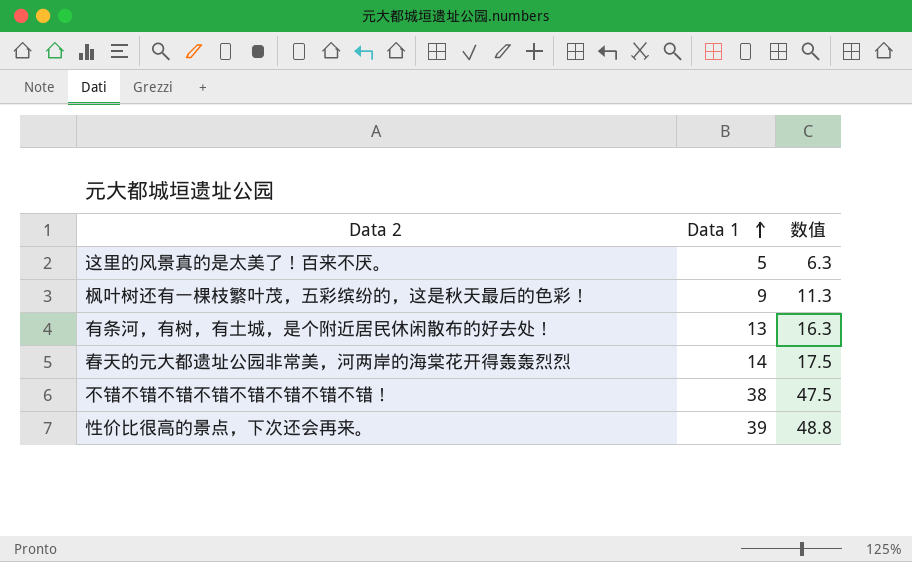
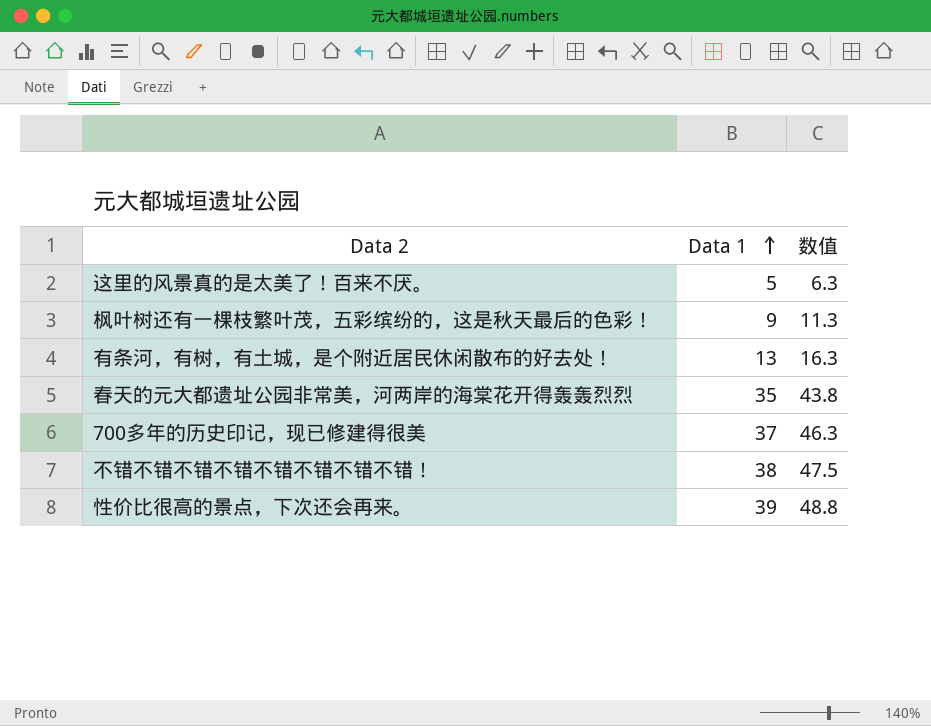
春天的元大都遗址公园非常美，河两岸的海棠花开得轰轰烈烈 | Data 1: 14 -> 35
春天的元大都遗址公园非常美，河两岸的海棠花开得轰轰烈烈 | 数值: 17.5 -> 43.8
row 700多年的历史印记，现已修建得很美: none -> 37 | 46.3

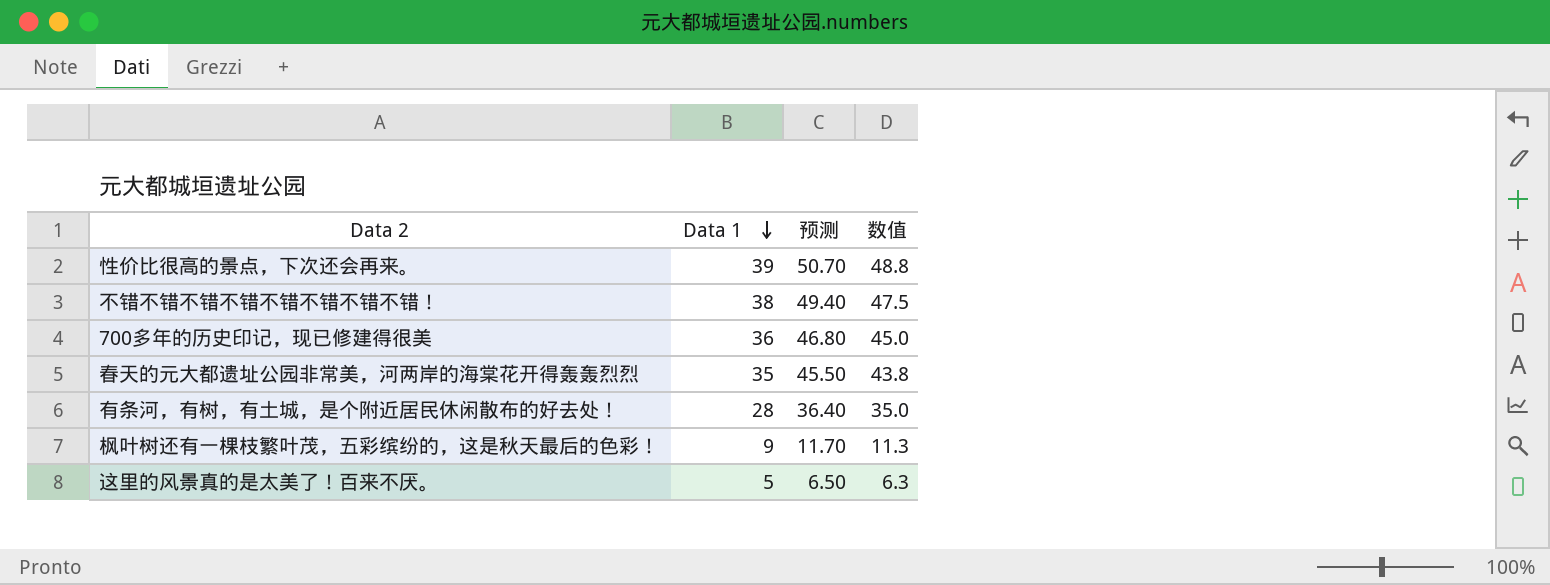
row order: Data 1 ascending -> Data 1 descending
column 预测 | formula: none -> [Data 1] * 1.3
700多年的历史印记，现已修建得很美 | Data 1: 37 -> 36
700多年的历史印记，现已修建得很美 | 数值: 46.3 -> 45.0
有条河，有树，有土城，是个附近居民休闲散布的好去处！ | Data 1: 13 -> 28
有条河，有树，有土城，是个附近居民休闲散布的好去处！ | 数值: 16.3 -> 35.0

